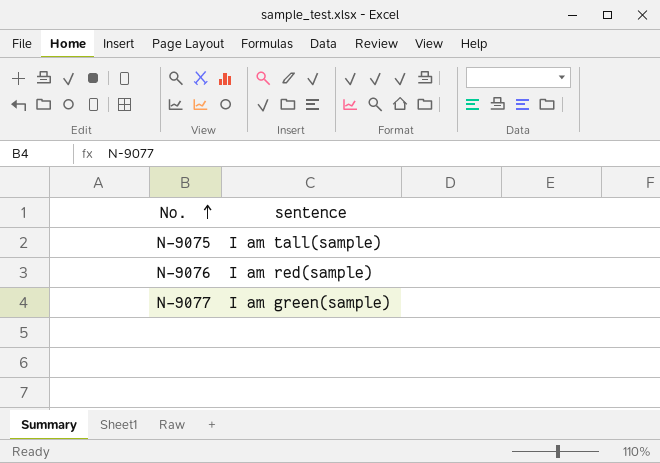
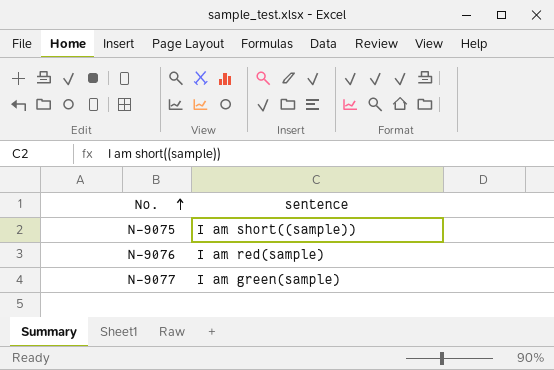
N-9075 | sentence: I am tall(sample) -> I am short((sample))

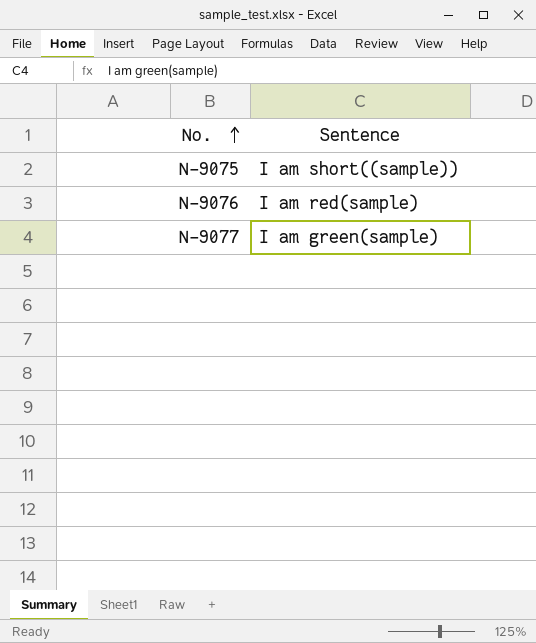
column name: sentence -> Sentence

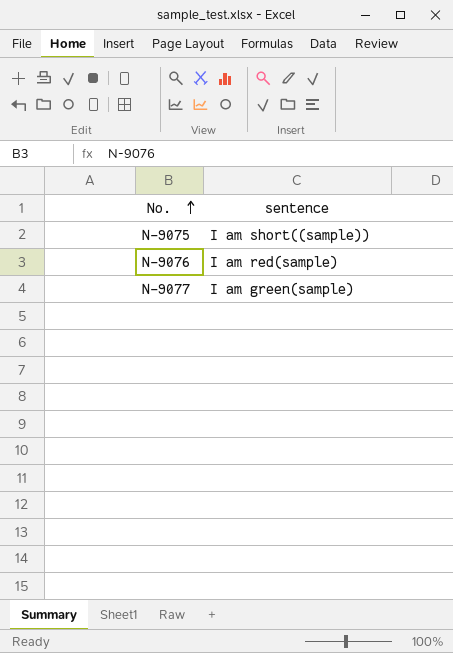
column name: Sentence -> sentence

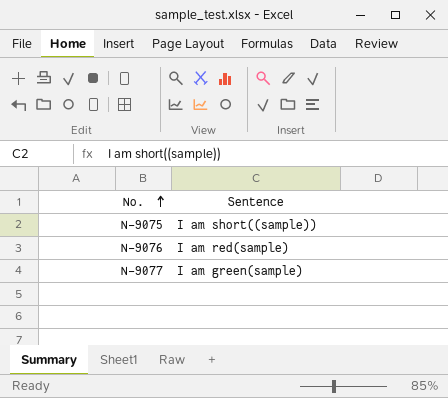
column name: sentence -> Sentence

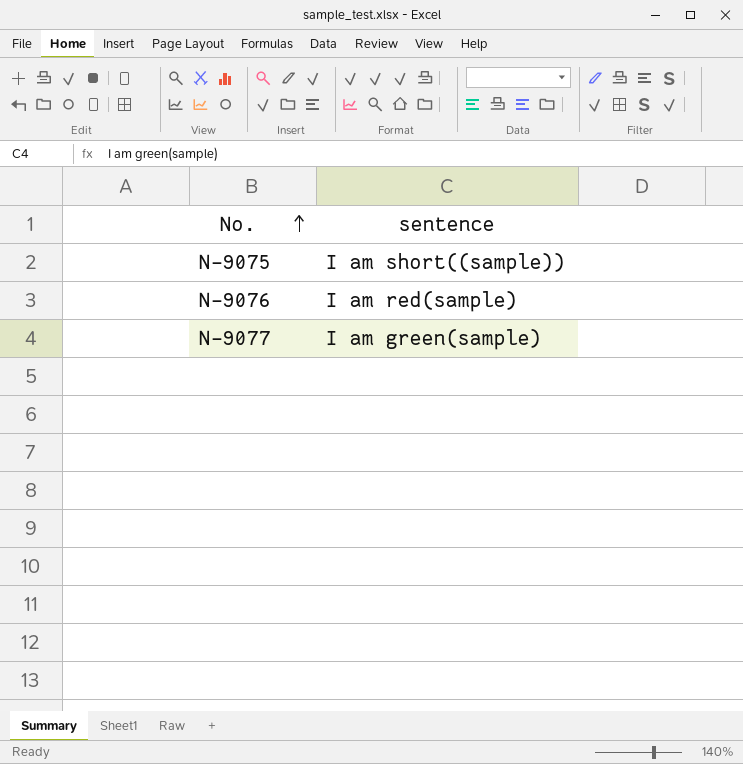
column name: Sentence -> sentence

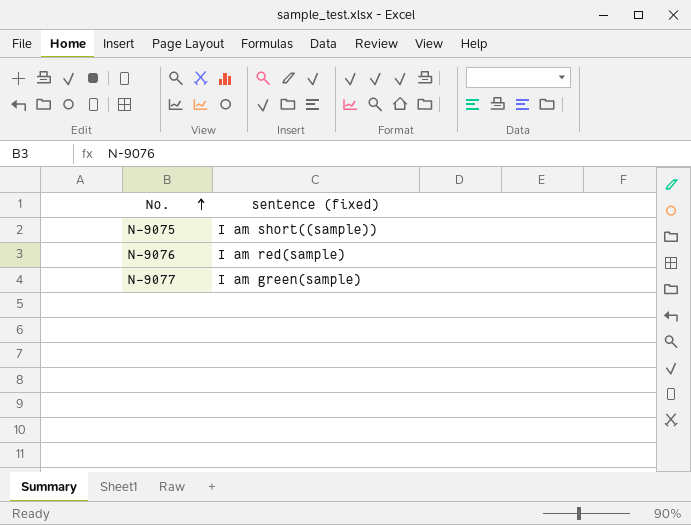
column name: sentence -> sentence (fixed)

